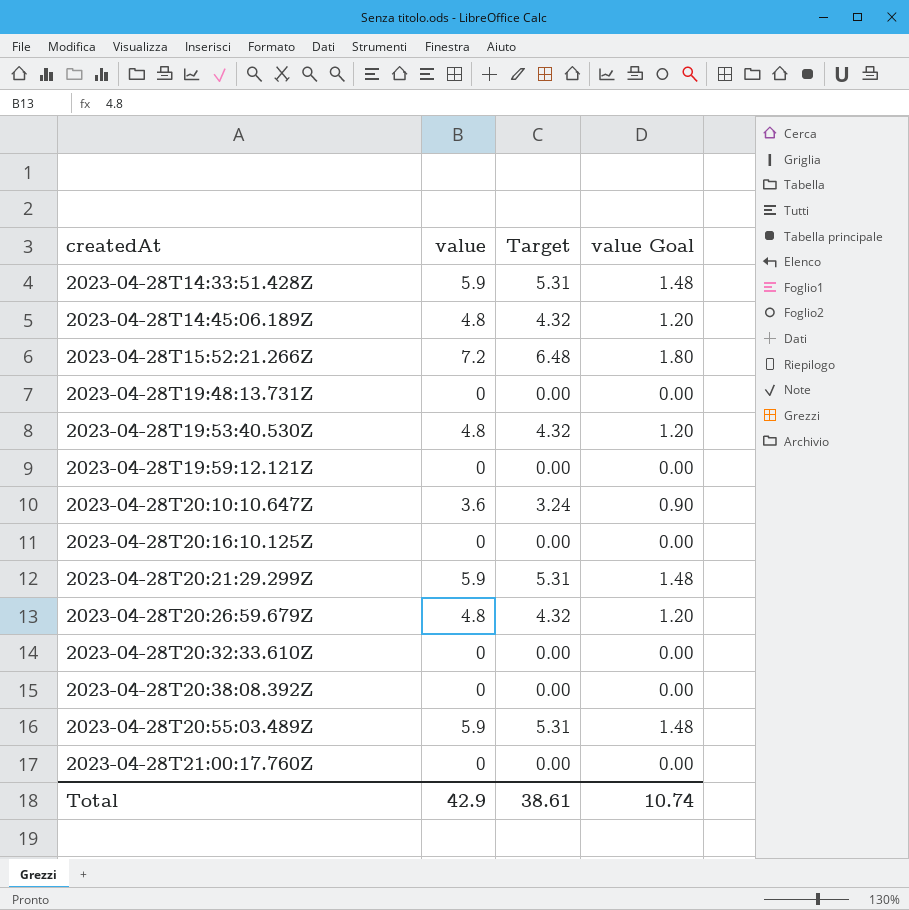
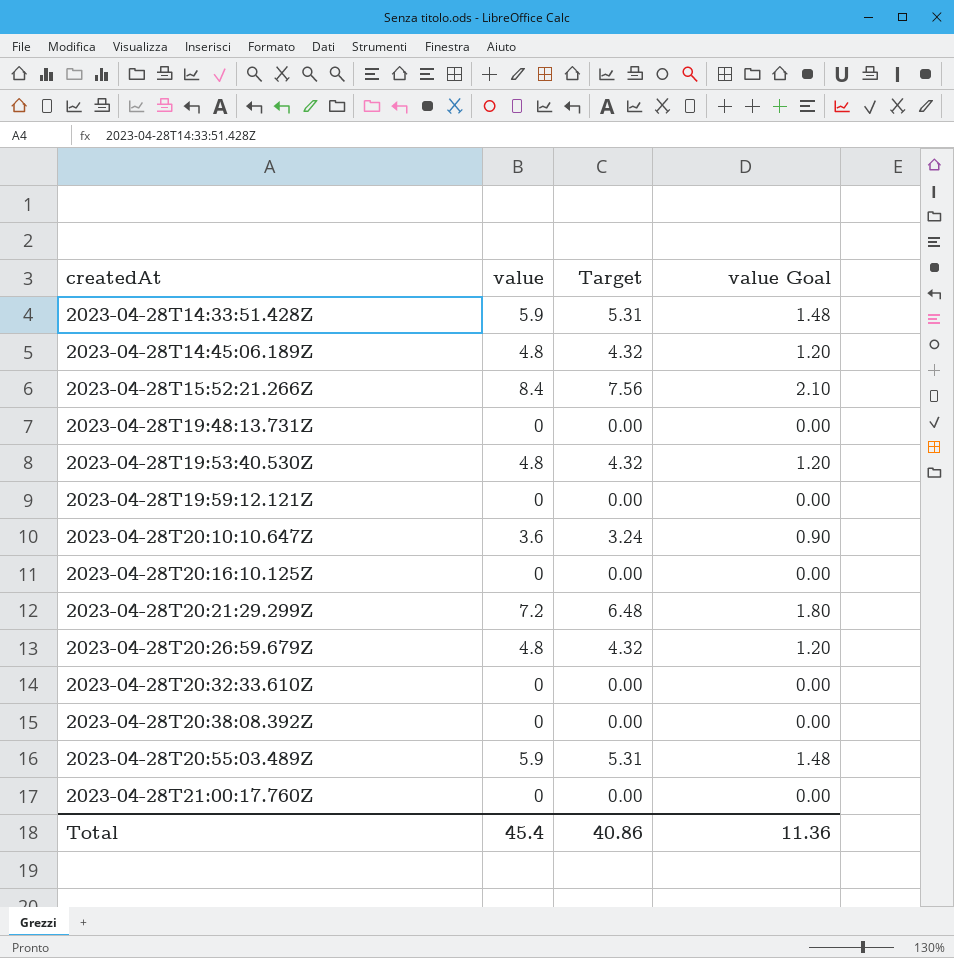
2023-04-28T15:52:21.266Z | value: 7.2 -> 8.4
2023-04-28T15:52:21.266Z | Target: 6.48 -> 7.56
2023-04-28T15:52:21.266Z | value Goal: 1.80 -> 2.10
2023-04-28T20:21:29.299Z | value: 5.9 -> 7.2
2023-04-28T20:21:29.299Z | Target: 5.31 -> 6.48
2023-04-28T20:21:29.299Z | value Goal: 1.48 -> 1.80
Total | value: 42.9 -> 45.4
Total | Target: 38.61 -> 40.86
Total | value Goal: 10.74 -> 11.36

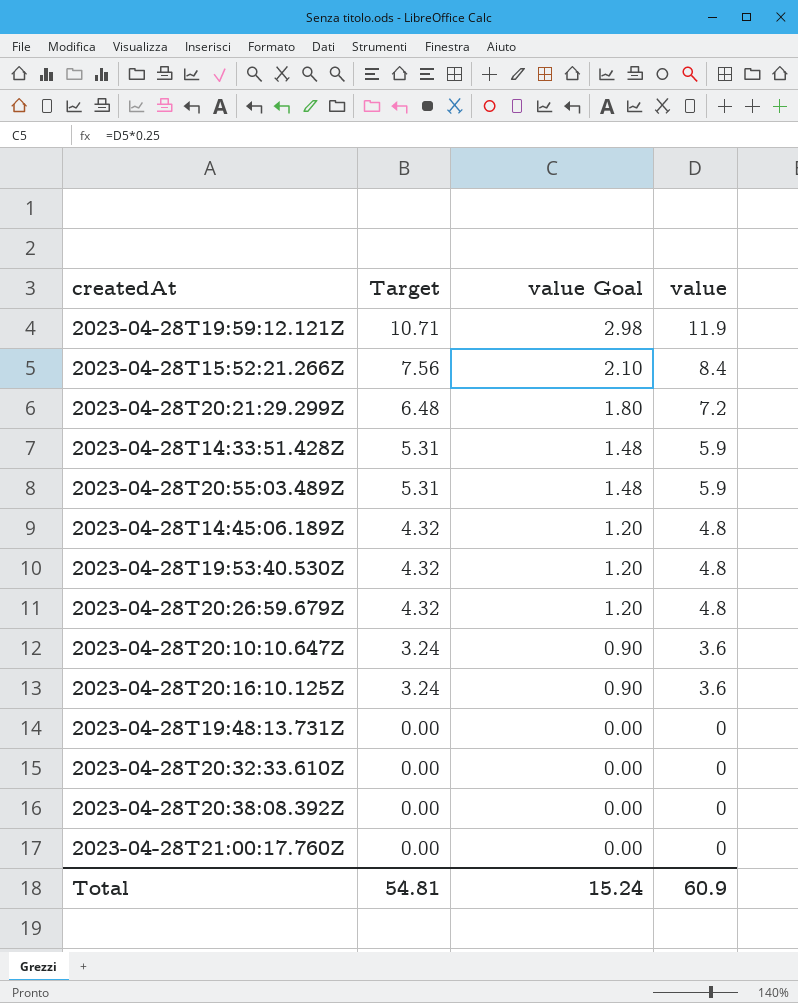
row order: createdAt ascending -> Target descending
column value | position: 2 -> 4
2023-04-28T19:59:12.121Z | Target: 0.00 -> 10.71
2023-04-28T19:59:12.121Z | value Goal: 0.00 -> 2.98
2023-04-28T19:59:12.121Z | value: 0 -> 11.9
2023-04-28T20:16:10.125Z | Target: 0.00 -> 3.24
2023-04-28T20:16:10.125Z | value Goal: 0.00 -> 0.90
2023-04-28T20:16:10.125Z | value: 0 -> 3.6
Total | Target: 40.86 -> 54.81
Total | value Goal: 11.36 -> 15.24
Total | value: 45.4 -> 60.9

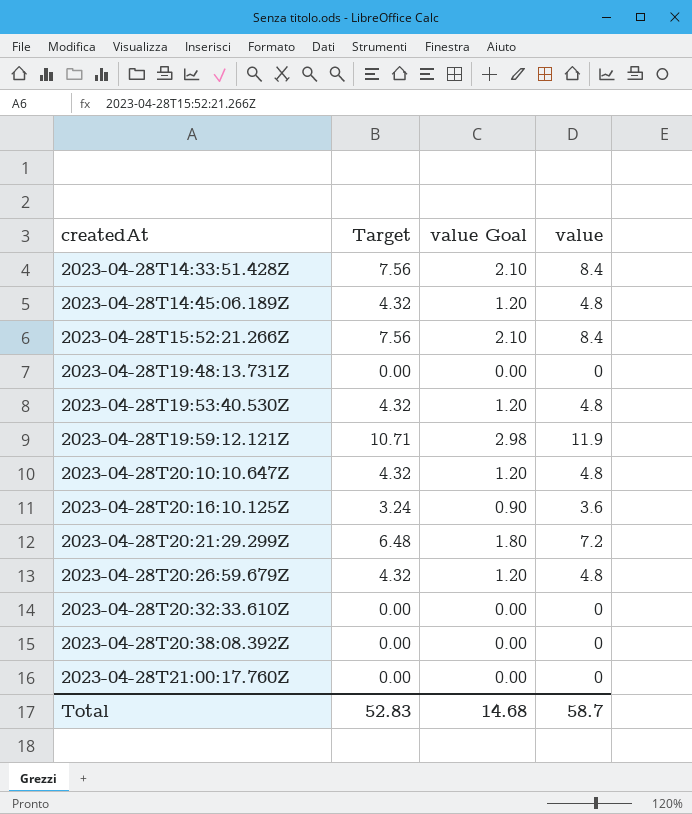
row order: Target descending -> createdAt ascending
row 2023-04-28T20:55:03.489Z: 5.31 | 1.48 | 5.9 -> none
2023-04-28T14:33:51.428Z | Target: 5.31 -> 7.56
2023-04-28T14:33:51.428Z | value Goal: 1.48 -> 2.10
2023-04-28T14:33:51.428Z | value: 5.9 -> 8.4
2023-04-28T20:10:10.647Z | Target: 3.24 -> 4.32
2023-04-28T20:10:10.647Z | value Goal: 0.90 -> 1.20
2023-04-28T20:10:10.647Z | value: 3.6 -> 4.8
Total | Target: 54.81 -> 52.83
Total | value Goal: 15.24 -> 14.68
Total | value: 60.9 -> 58.7

